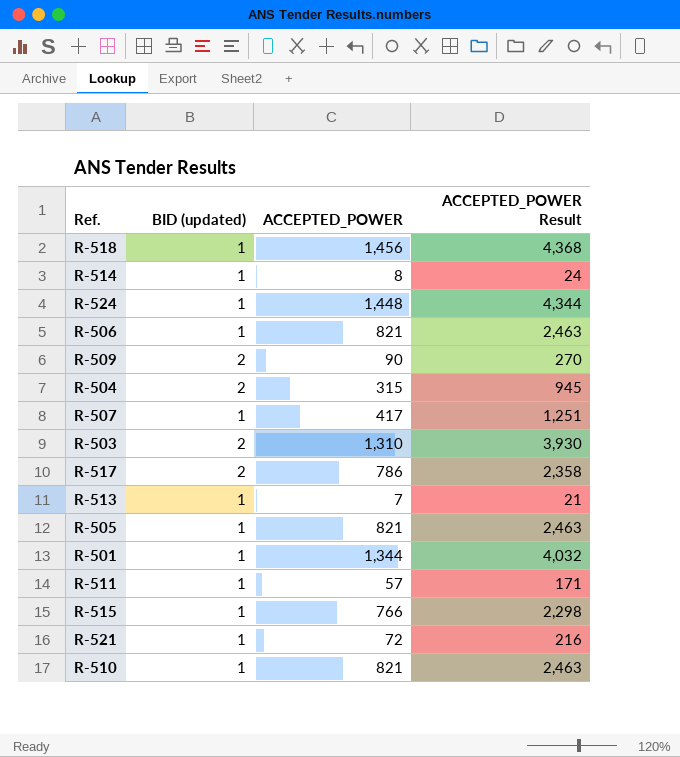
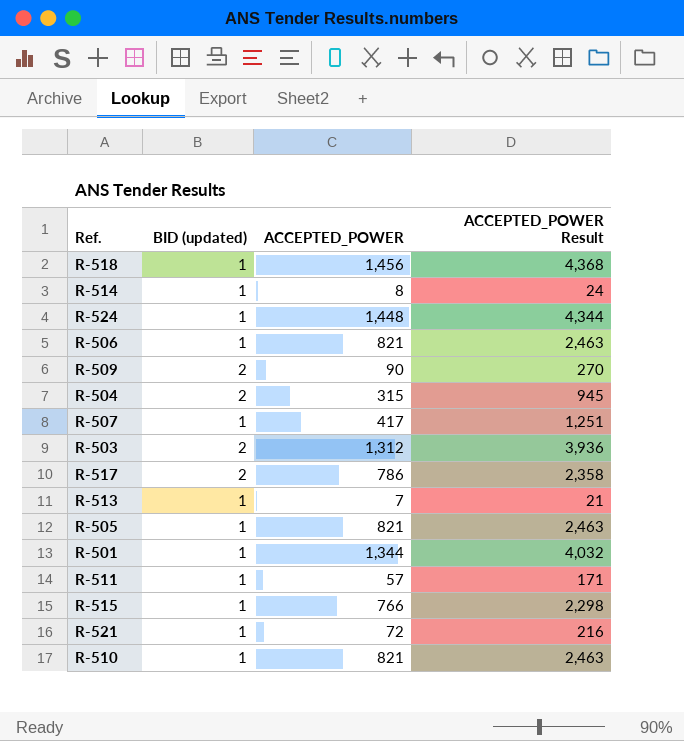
R-503 | ACCEPTED_POWER: 1,310 -> 1,312
R-503 | ACCEPTED_POWER Result: 3,930 -> 3,936

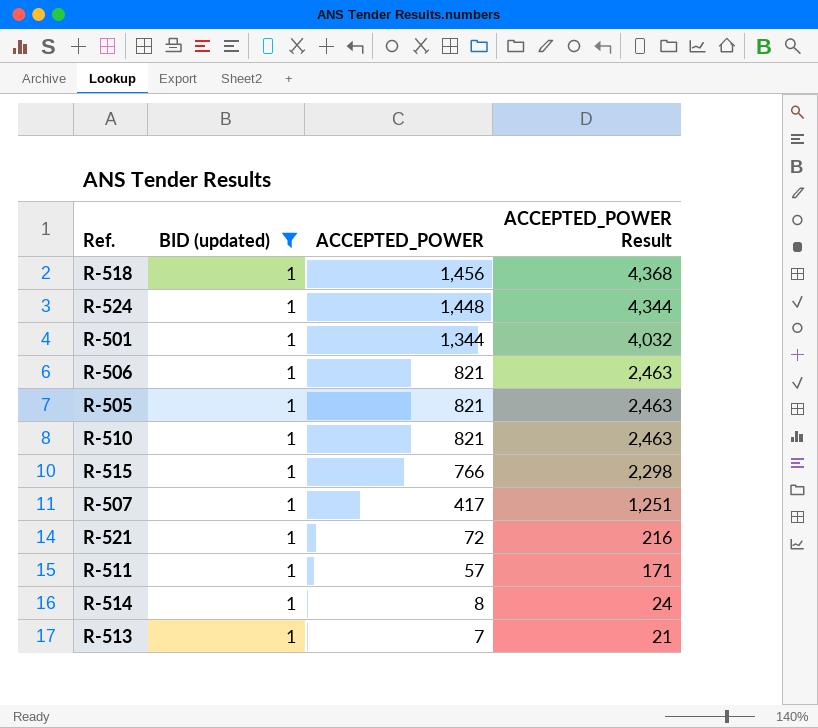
filter: none -> BID (updated) = 1
row order: none -> ACCEPTED_POWER descending

